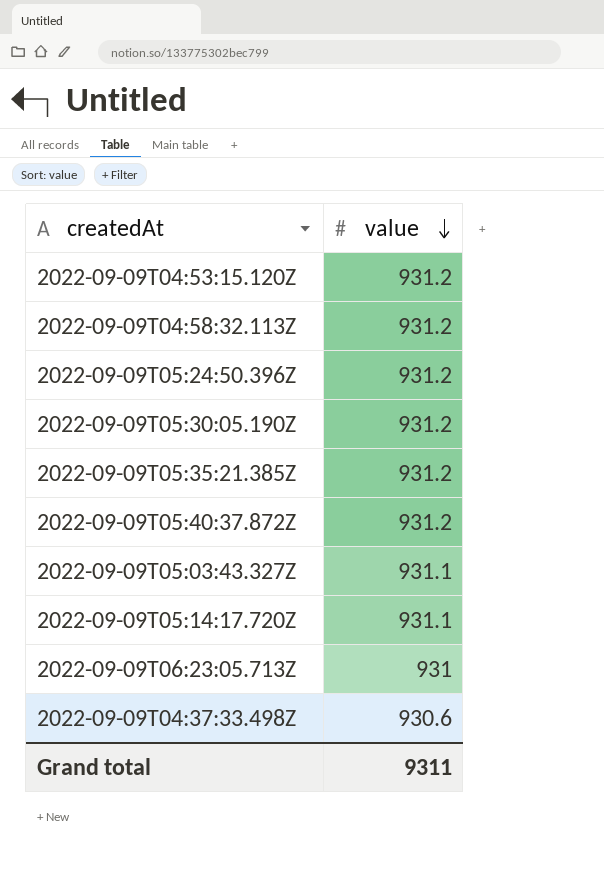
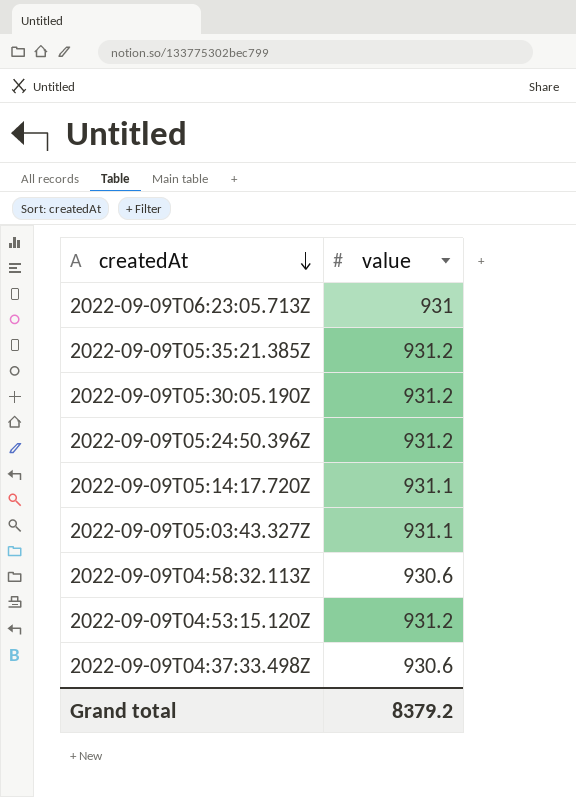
row order: value descending -> createdAt descending
row 2022-09-09T05:40:37.872Z: 931.2 -> none
2022-09-09T04:58:32.113Z | value: 931.2 -> 930.6
Grand total | value: 9311 -> 8379.2

